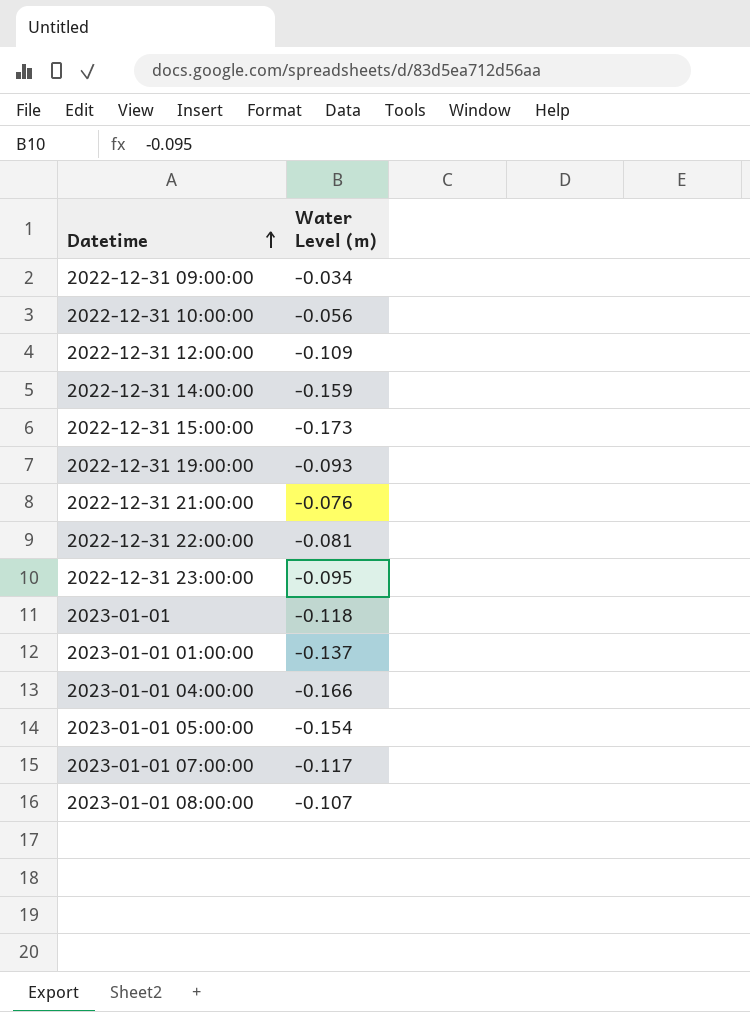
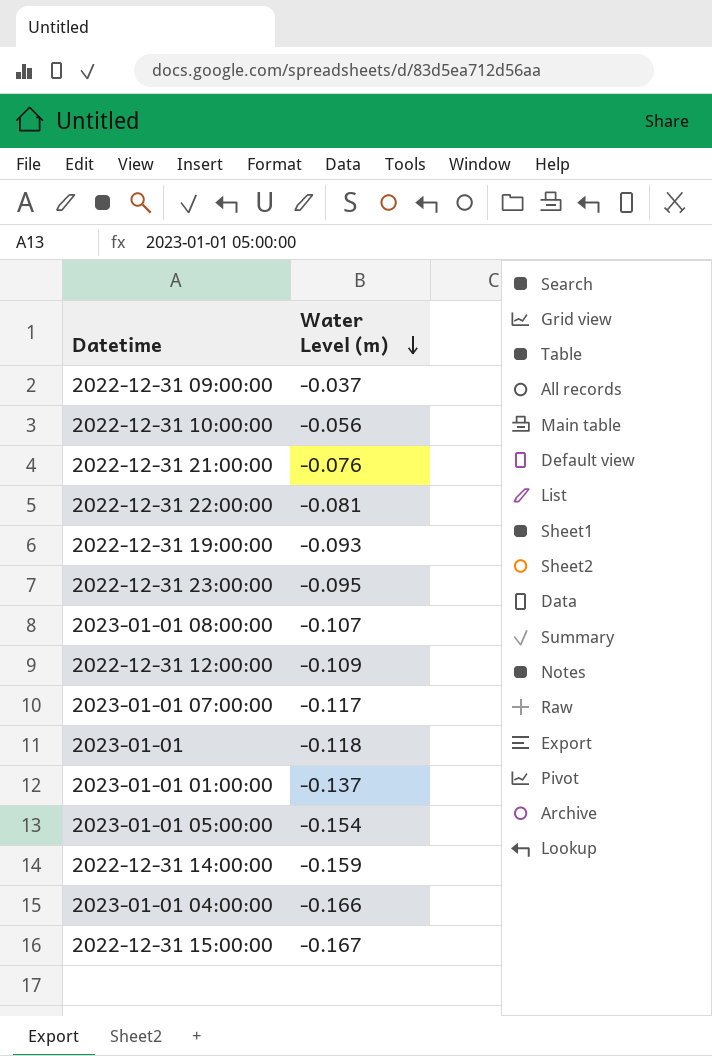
row order: Datetime ascending -> Water Level (m) descending
2022-12-31 09:00:00 | Water Level (m): -0.034 -> -0.037
2022-12-31 15:00:00 | Water Level (m): -0.173 -> -0.167

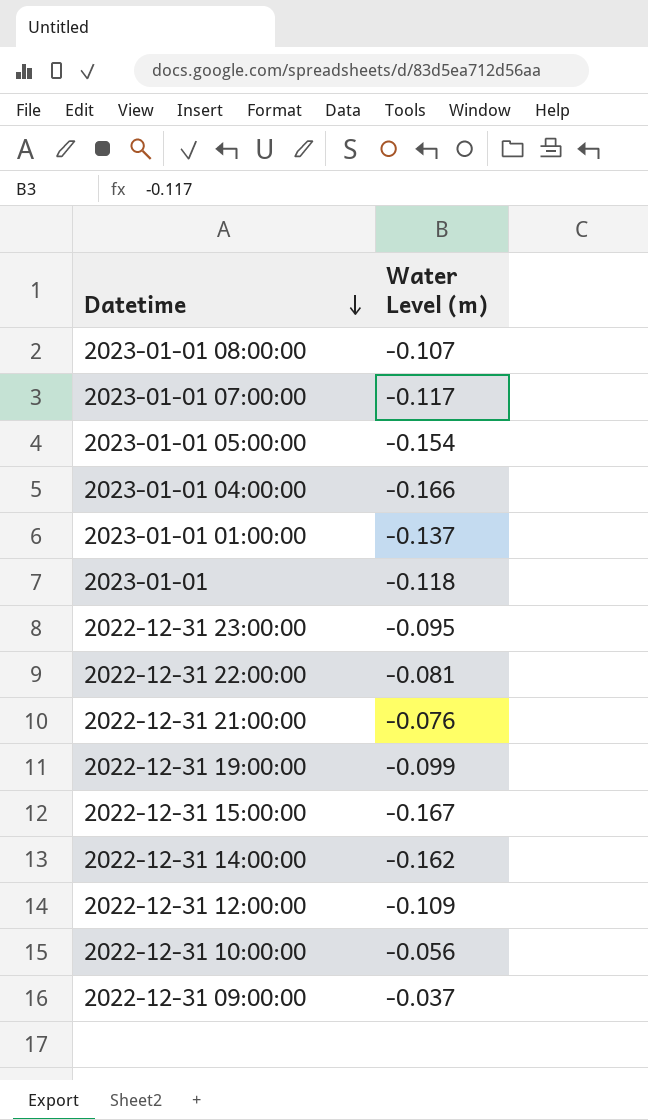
row order: Water Level (m) descending -> Datetime descending
2022-12-31 19:00:00 | Water Level (m): -0.093 -> -0.099
2022-12-31 14:00:00 | Water Level (m): -0.159 -> -0.162

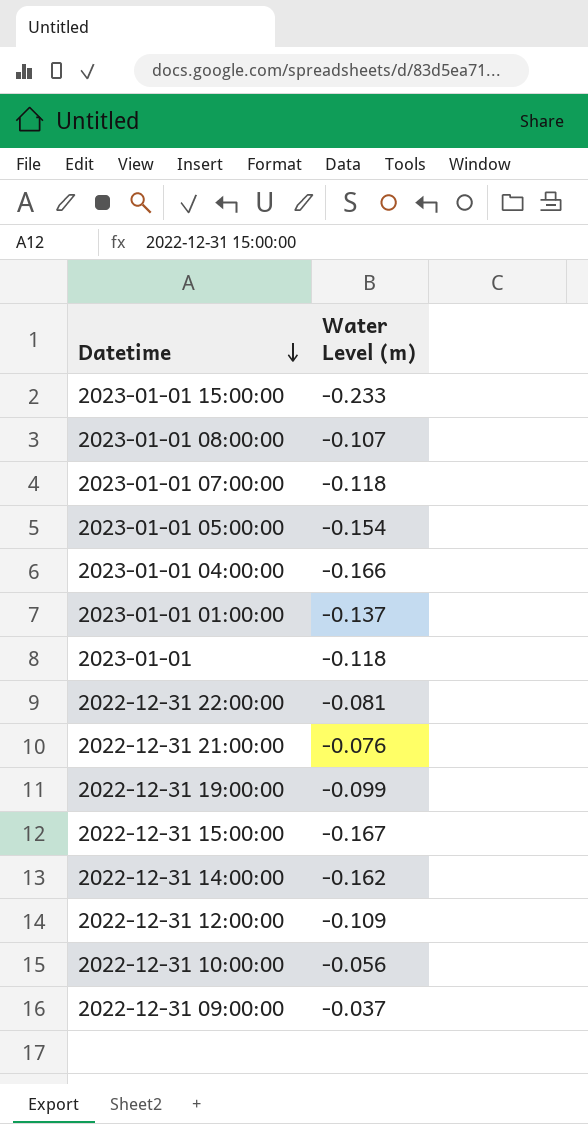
row 2022-12-31 23:00:00: -0.095 -> none
row 2023-01-01 15:00:00: none -> -0.233
2023-01-01 07:00:00 | Water Level (m): -0.117 -> -0.118

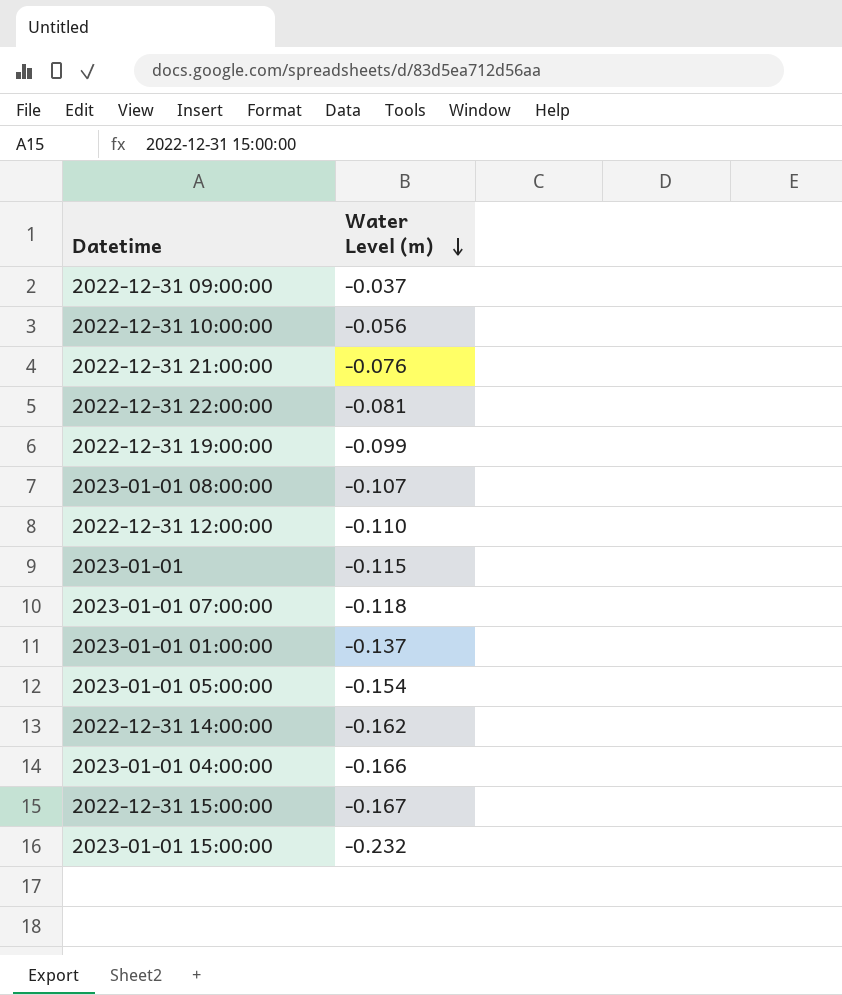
row order: Datetime descending -> Water Level (m) descending
2022-12-31 12:00:00 | Water Level (m): -0.109 -> -0.110
2023-01-01 | Water Level (m): -0.118 -> -0.115
2023-01-01 15:00:00 | Water Level (m): -0.233 -> -0.232

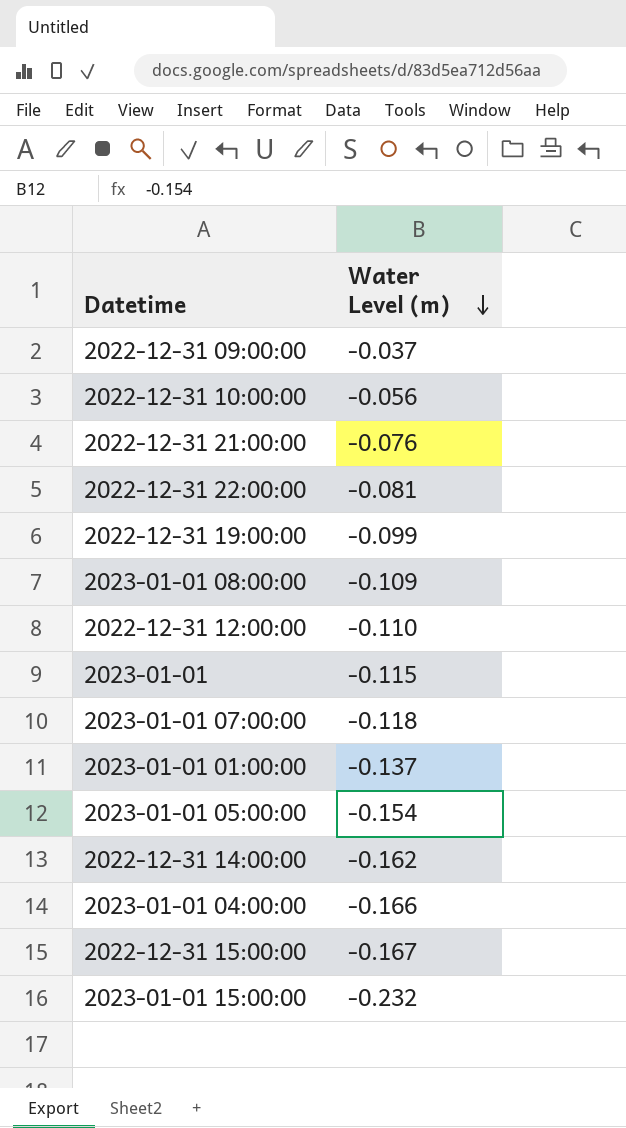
2023-01-01 08:00:00 | Water Level (m): -0.107 -> -0.109

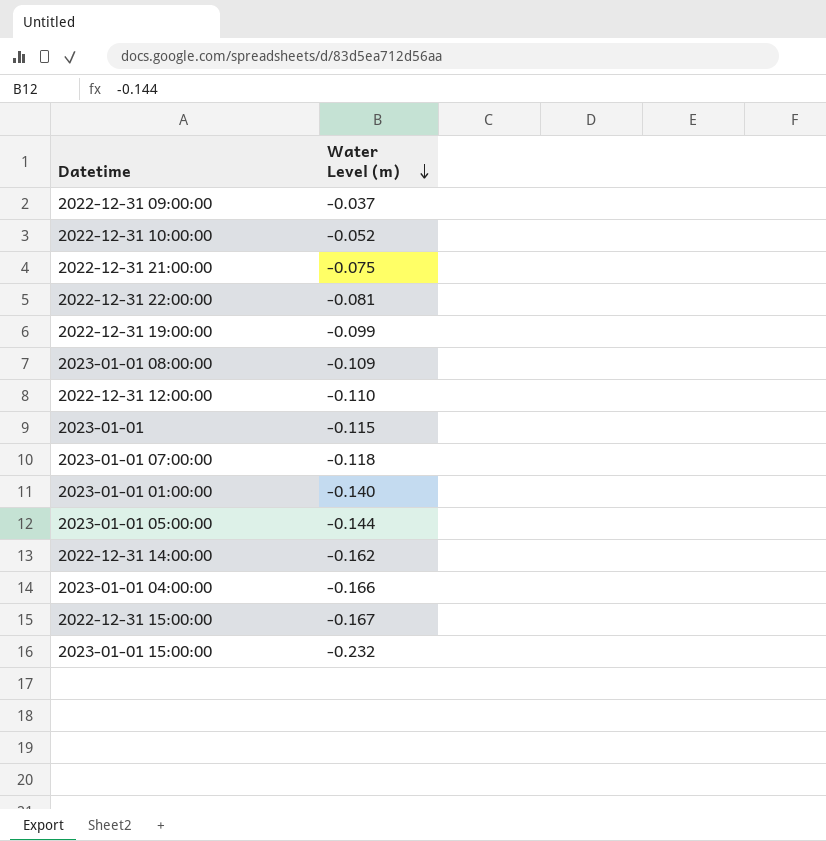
2022-12-31 10:00:00 | Water Level (m): -0.056 -> -0.052
2022-12-31 21:00:00 | Water Level (m): -0.076 -> -0.075
2023-01-01 01:00:00 | Water Level (m): -0.137 -> -0.140
2023-01-01 05:00:00 | Water Level (m): -0.154 -> -0.144

